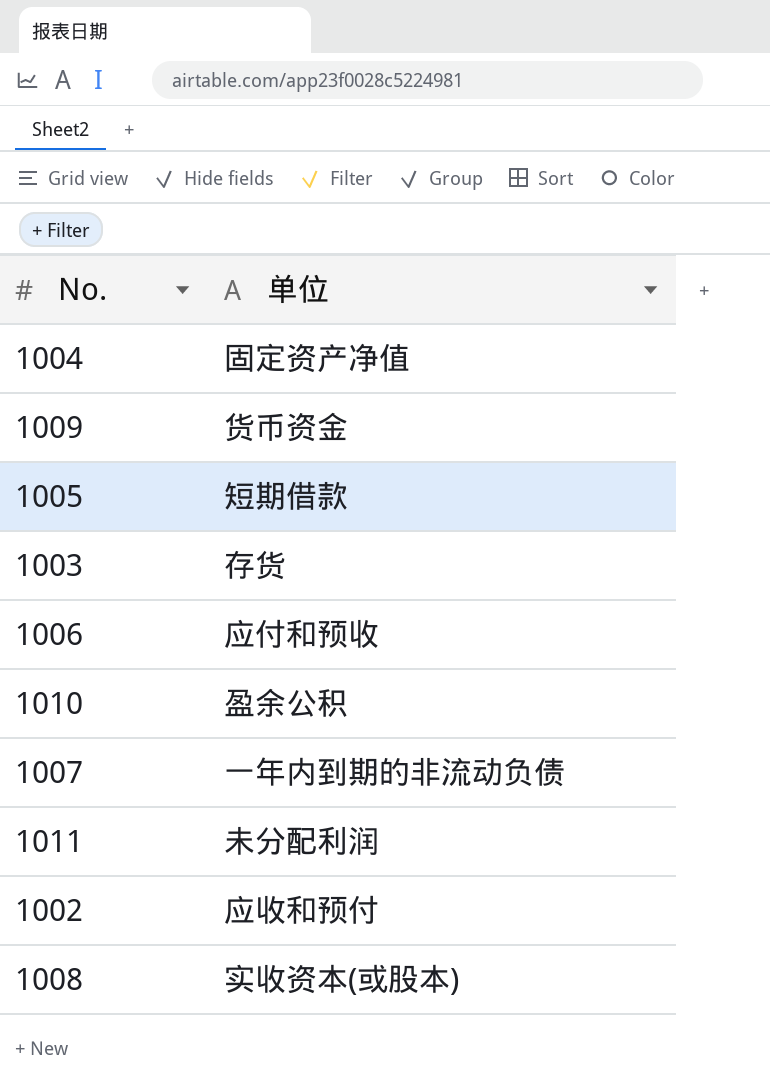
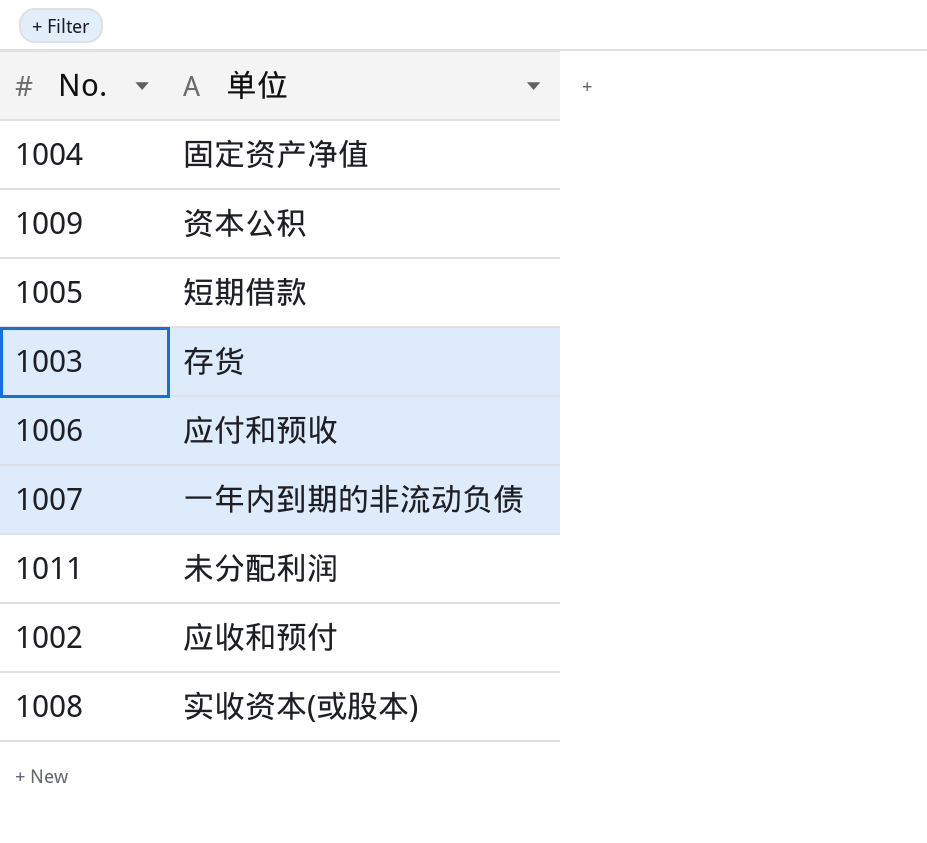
row 1010: 盈余公积 -> none
1009 | 单位: 货币资金 -> 资本公积

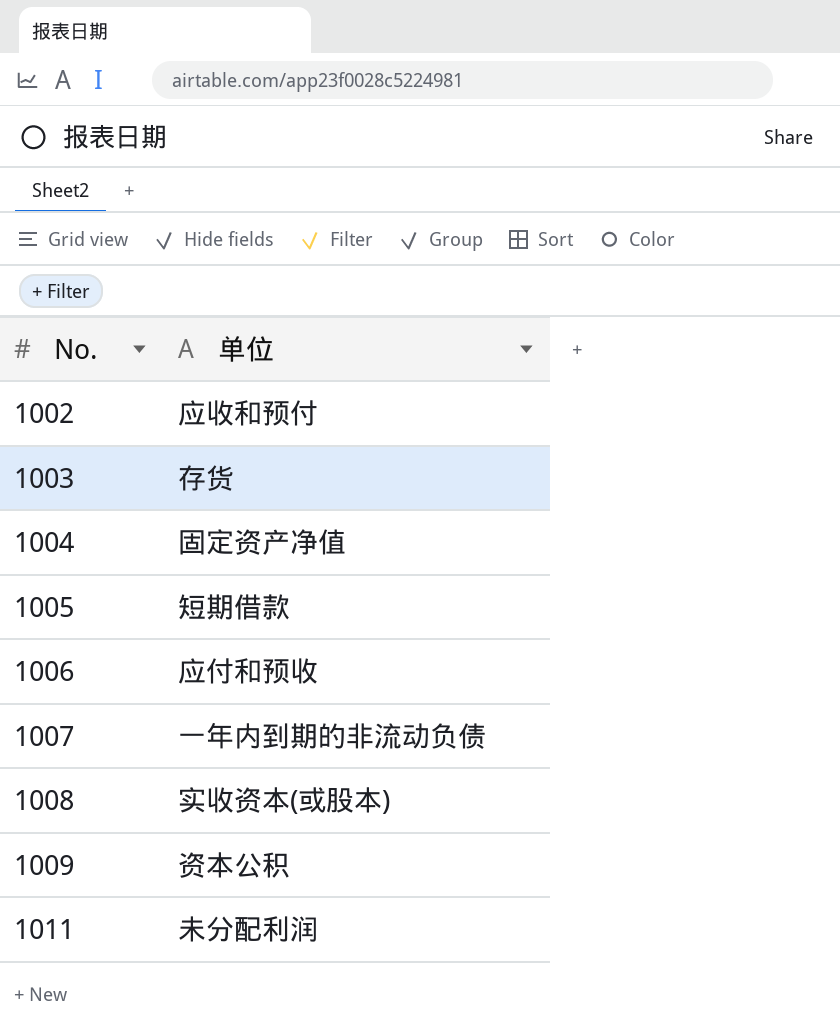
row order: none -> No. ascending

